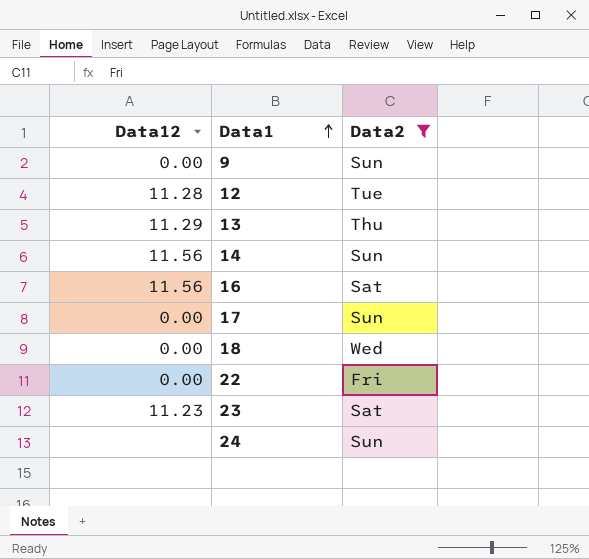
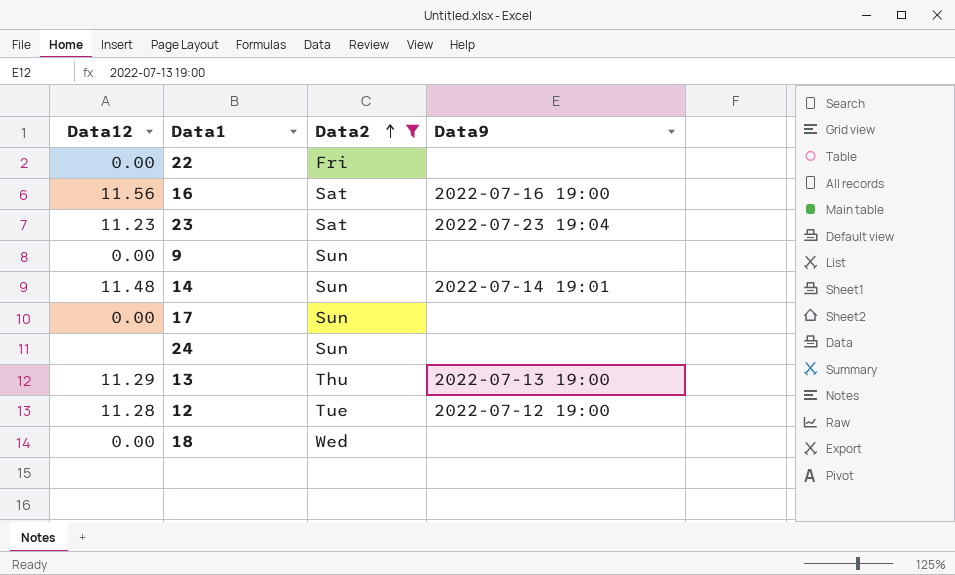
row order: Data1 ascending -> Data2 ascending
column Data9 | position: none -> 4
14 | Data12: 11.56 -> 11.48

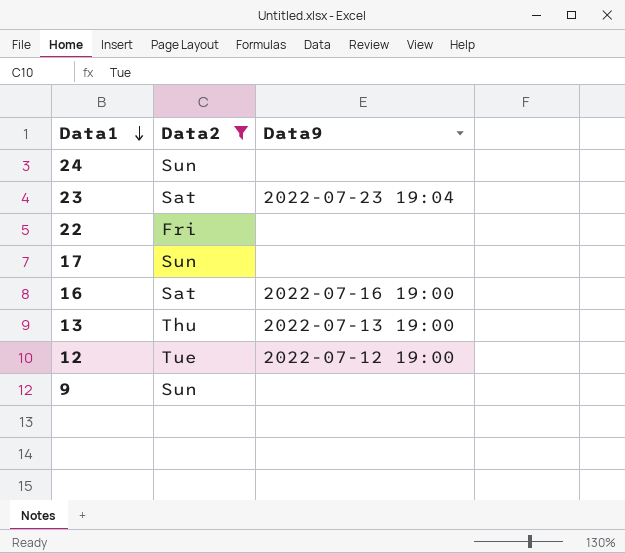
row order: Data2 ascending -> Data1 descending
column Data12 | position: 1 -> none
row 14: 11.48 | Sun | 2022-07-14 19:01 -> none
row 18: 0.00 | Wed | none -> none

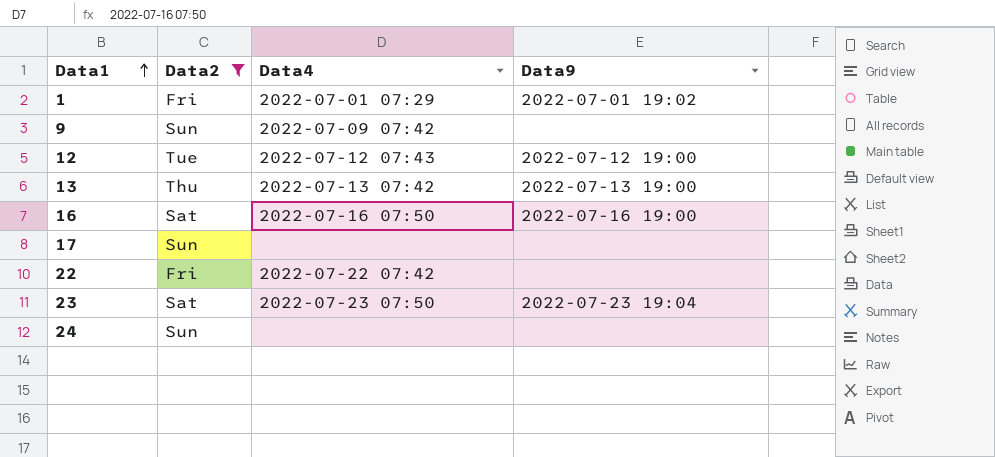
row order: Data1 descending -> Data1 ascending
column Data4 | position: none -> 3
row 1: none -> Fri | 2022-07-01 07:29 | 2022-07-01 19:02

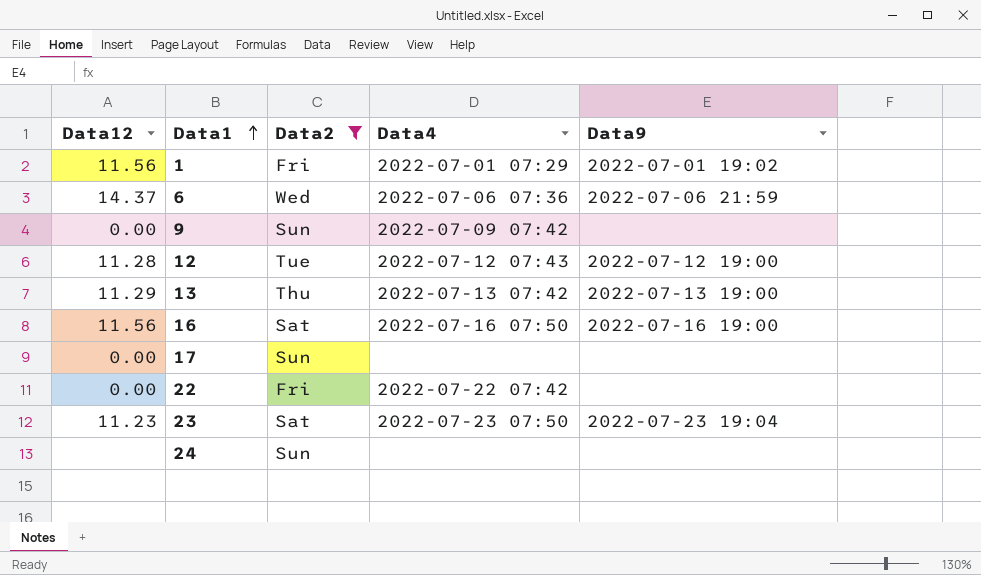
column Data12 | position: none -> 1
row 6: none -> 14.37 | Wed | 2022-07-06 07:36 | 2022-07-06 21:59

